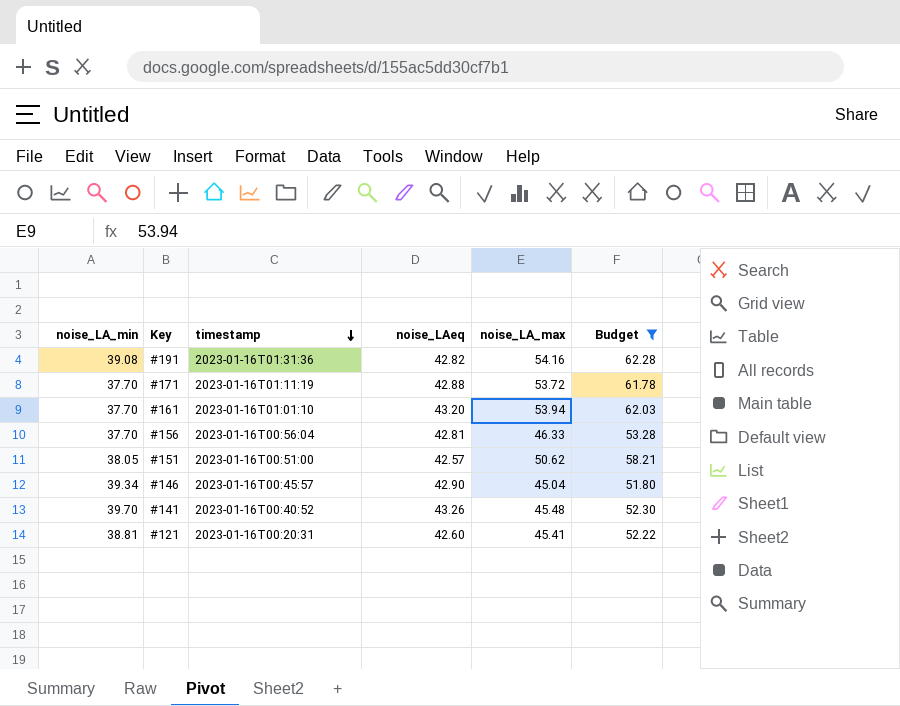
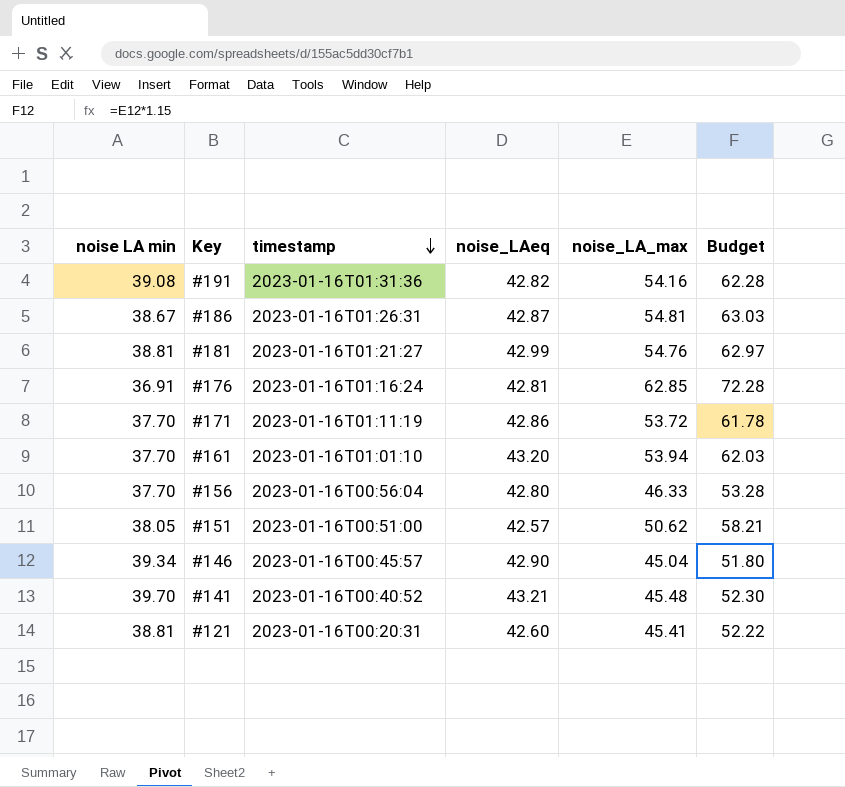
filter: Budget <= 62.28 -> none
column name: noise_LA_min -> noise LA min
#171 | noise_LAeq: 42.88 -> 42.86
#156 | noise_LAeq: 42.81 -> 42.80
#141 | noise_LAeq: 43.26 -> 43.21

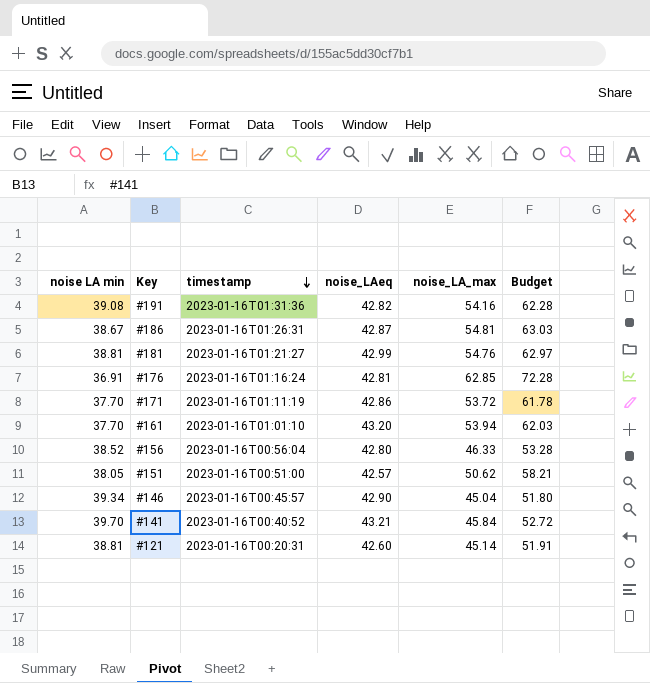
#156 | noise LA min: 37.70 -> 38.52
#141 | noise_LA_max: 45.48 -> 45.84
#141 | Budget: 52.30 -> 52.72
#121 | noise_LA_max: 45.41 -> 45.14
#121 | Budget: 52.22 -> 51.91

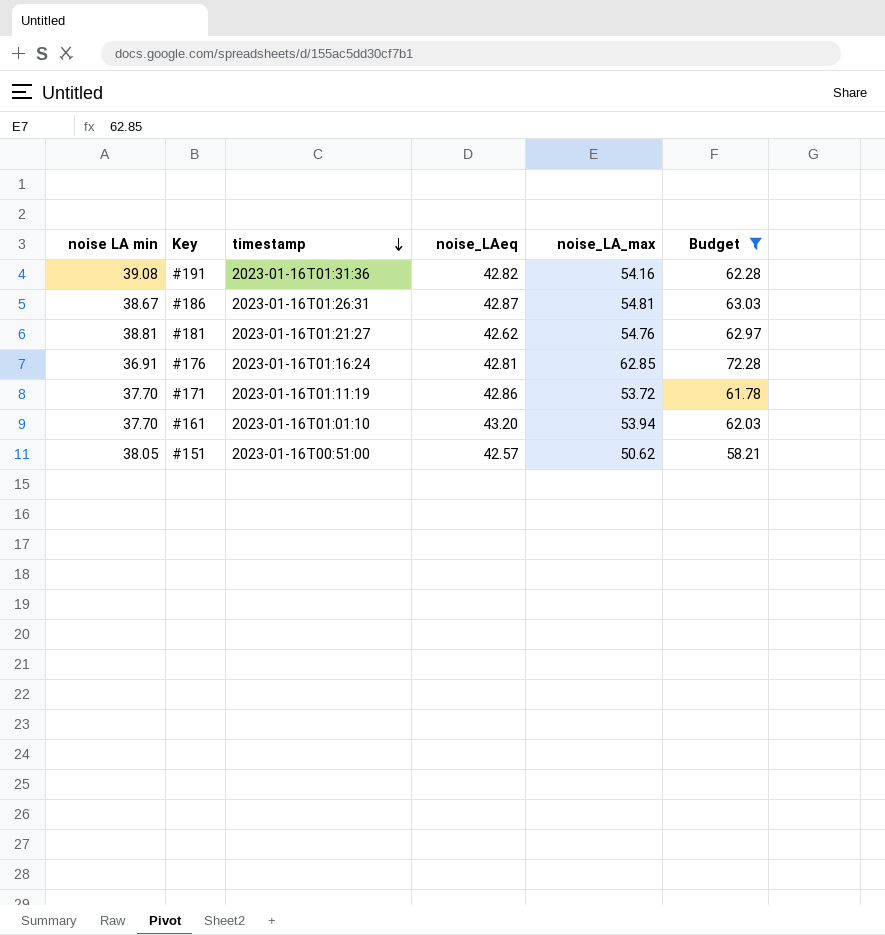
filter: none -> Budget >= 58.21
#181 | noise_LAeq: 42.99 -> 42.62

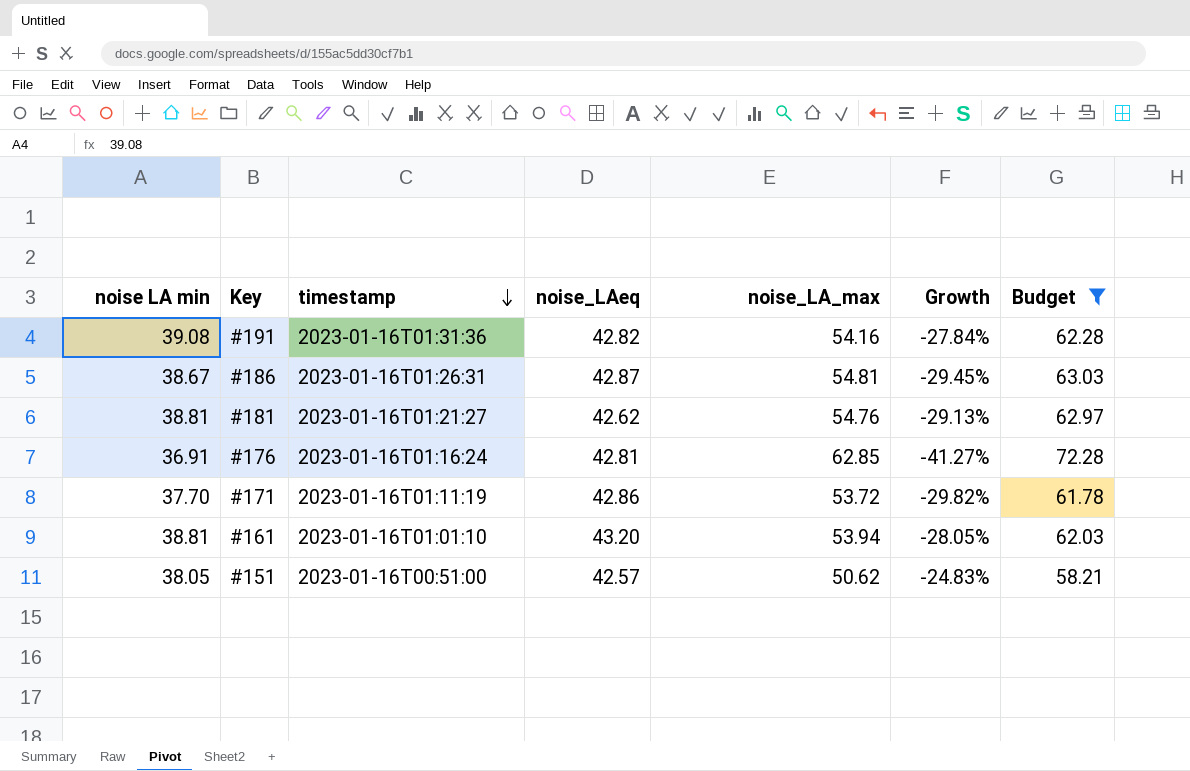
column Growth | formula: none -> ([noise LA min] - [noise_LA_max]) / [noise_LA_max]
#161 | noise LA min: 37.70 -> 38.81

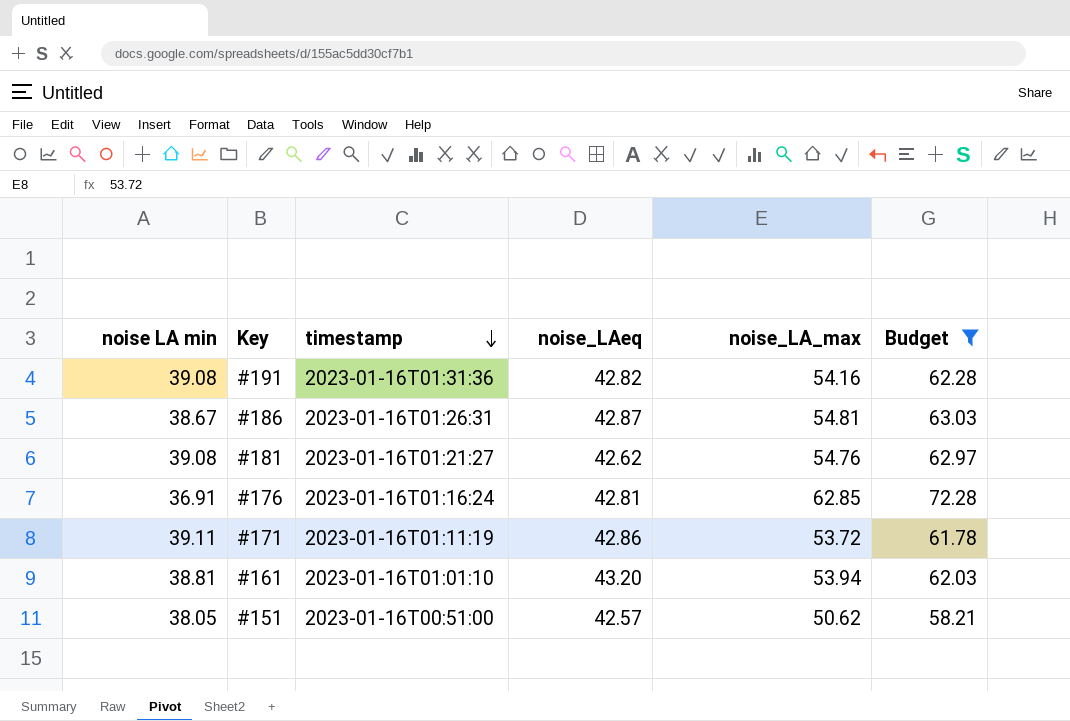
column Growth | formula: ([noise LA min] - [noise_LA_max]) / [noise_LA_max] -> none
#181 | noise LA min: 38.81 -> 39.08
#171 | noise LA min: 37.70 -> 39.11

